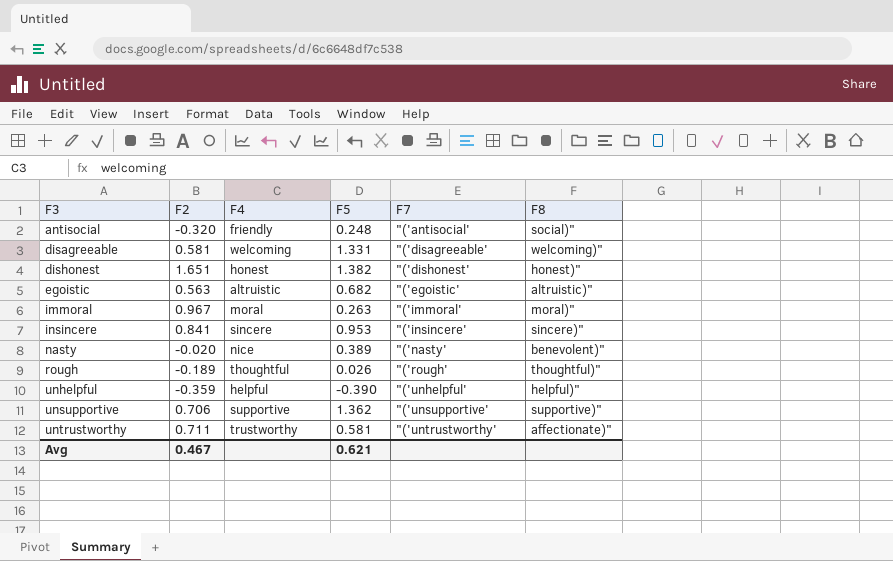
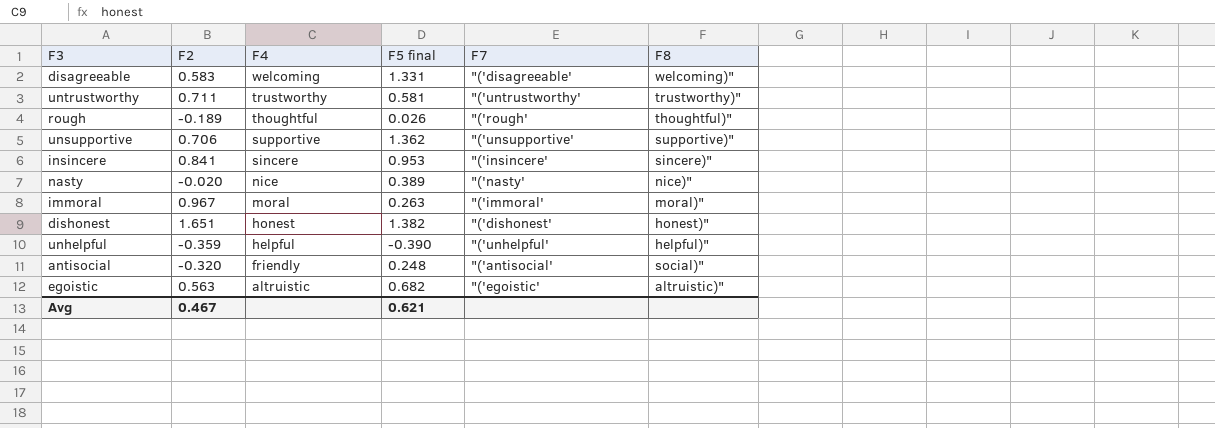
row order: F3 ascending -> F4 descending
column name: F5 -> F5 final
disagreeable | F2: 0.581 -> 0.583
untrustworthy | F8: affectionate)" -> trustworthy)"
nasty | F8: benevolent)" -> nice)"

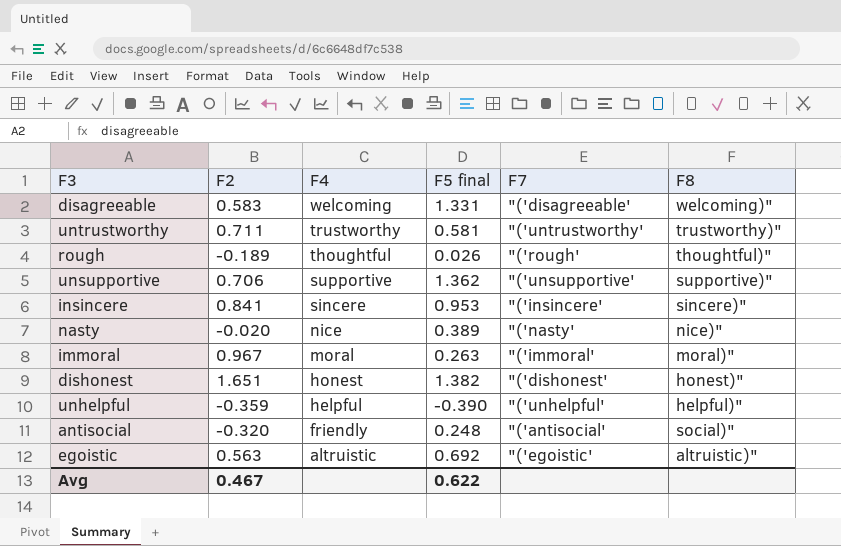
egoistic | F5 final: 0.682 -> 0.692
Avg | F5 final: 0.621 -> 0.622

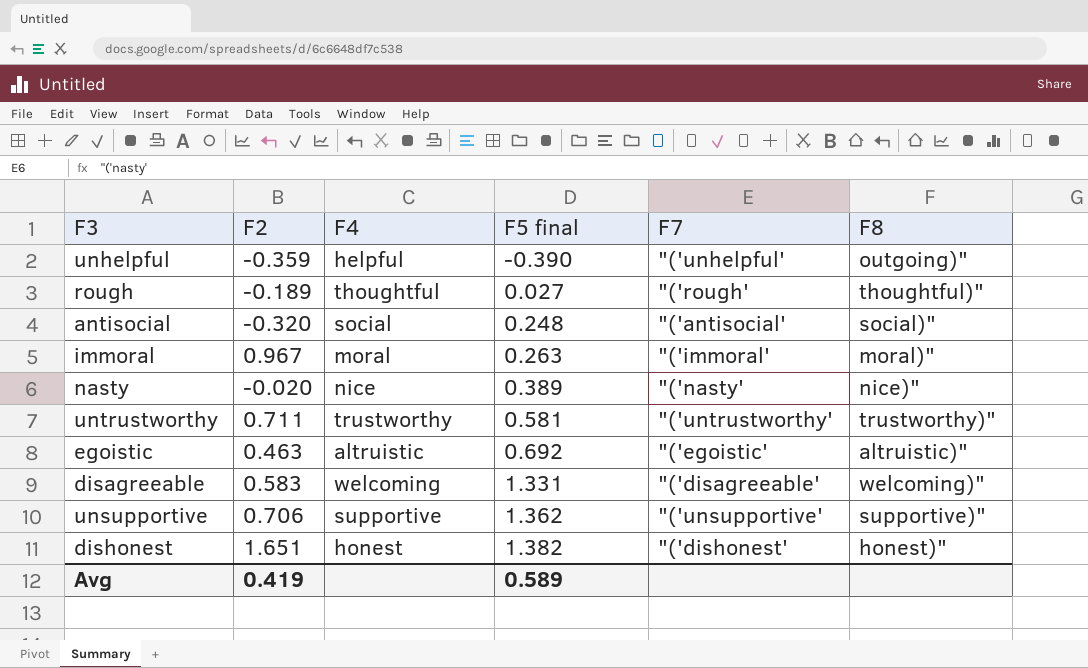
row order: F4 descending -> F5 final ascending
row insincere: 0.841 | sincere | 0.953 | "('insincere' | sincere)" -> none
unhelpful | F8: helpful)" -> outgoing)"
rough | F5 final: 0.026 -> 0.027
antisocial | F4: friendly -> social
egoistic | F2: 0.563 -> 0.463
Avg | F2: 0.467 -> 0.419
Avg | F5 final: 0.622 -> 0.589

